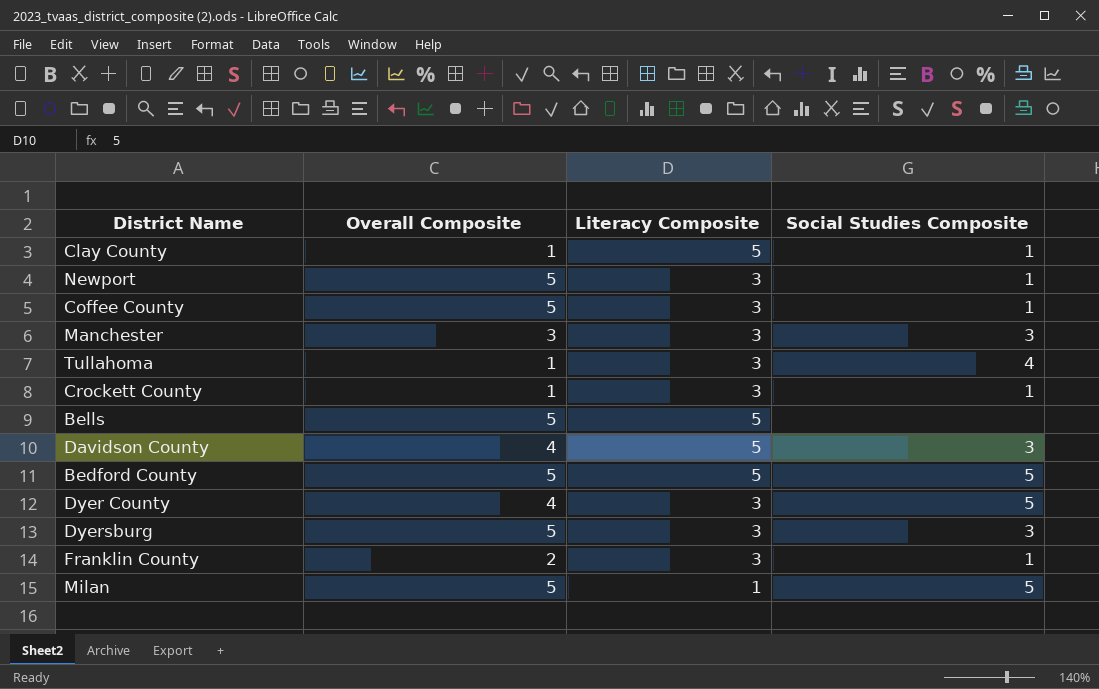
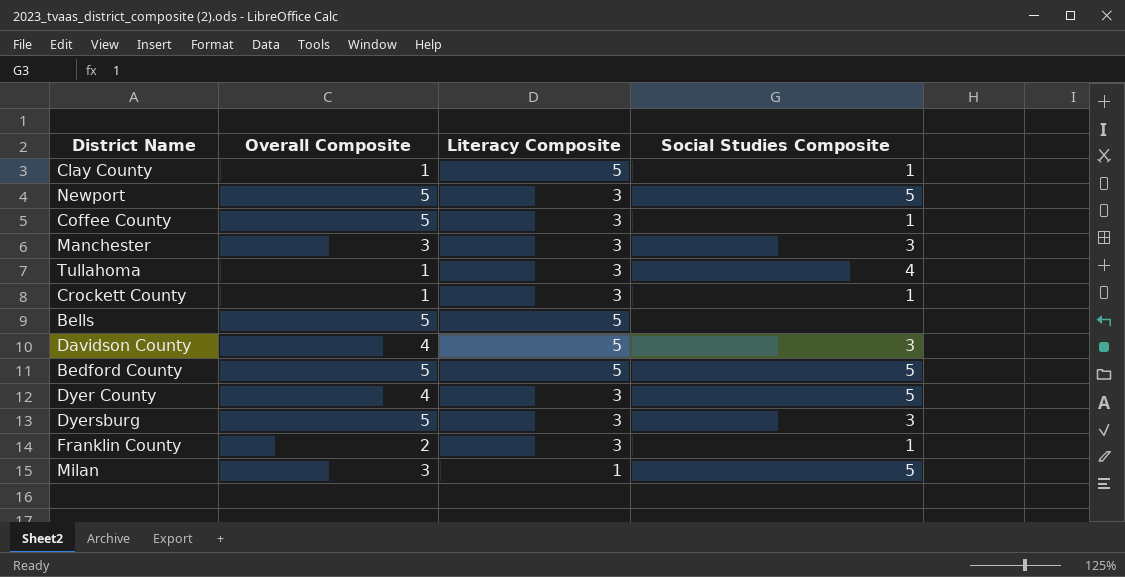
Newport | Social Studies Composite: 1 -> 5
Milan | Overall Composite: 5 -> 3

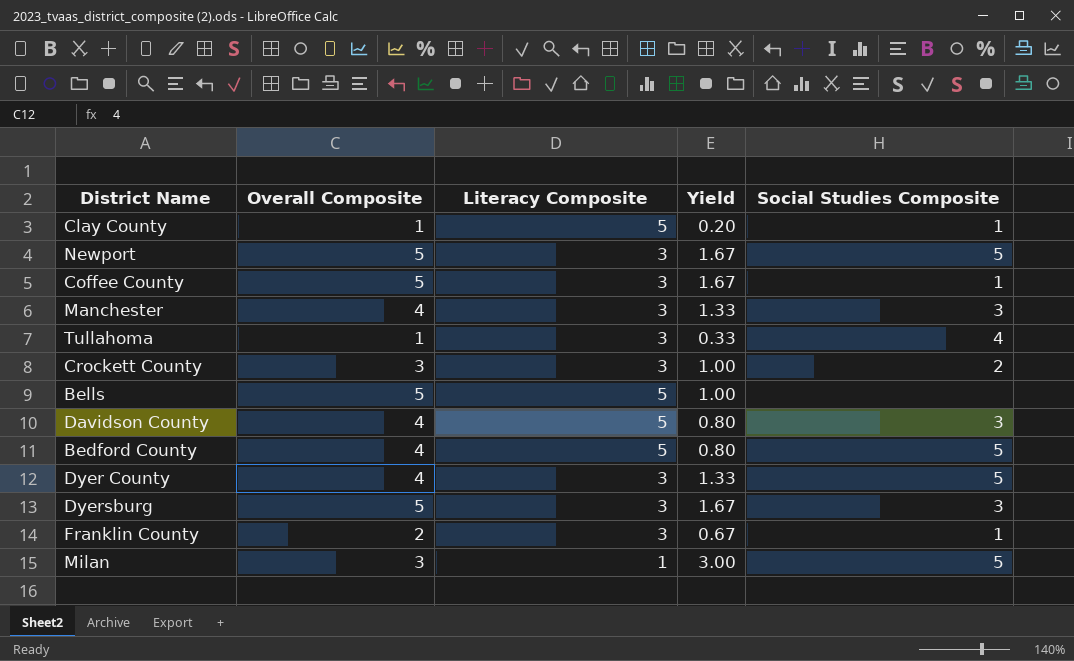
column Yield | formula: none -> [Overall Composite] / [Literacy Composite]
Manchester | Overall Composite: 3 -> 4
Crockett County | Overall Composite: 1 -> 3
Crockett County | Social Studies Composite: 1 -> 2
Bedford County | Overall Composite: 5 -> 4

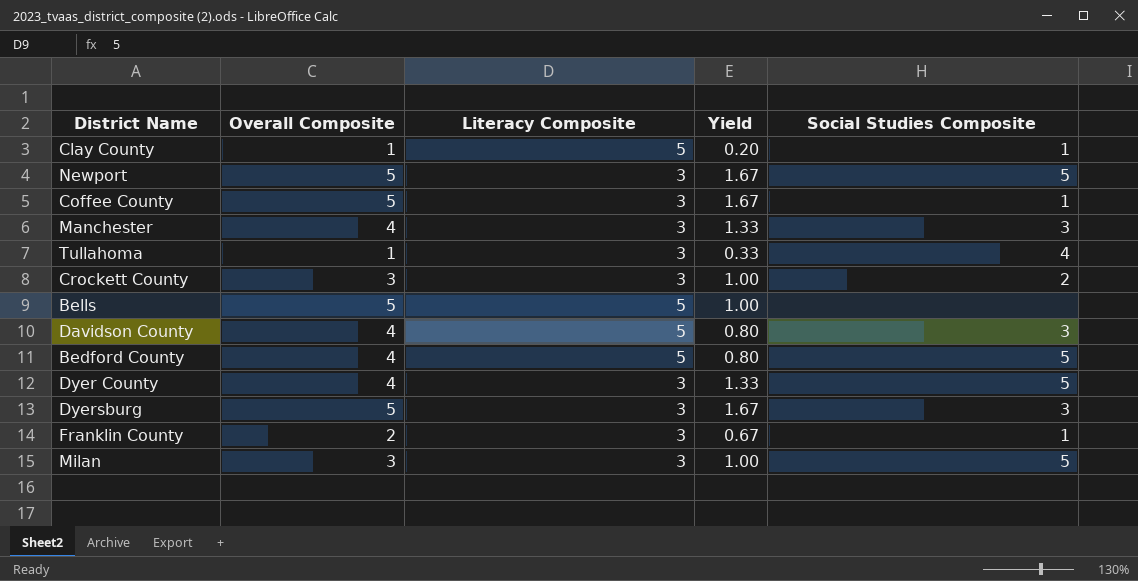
Milan | Literacy Composite: 1 -> 3
Milan | Yield: 3.00 -> 1.00

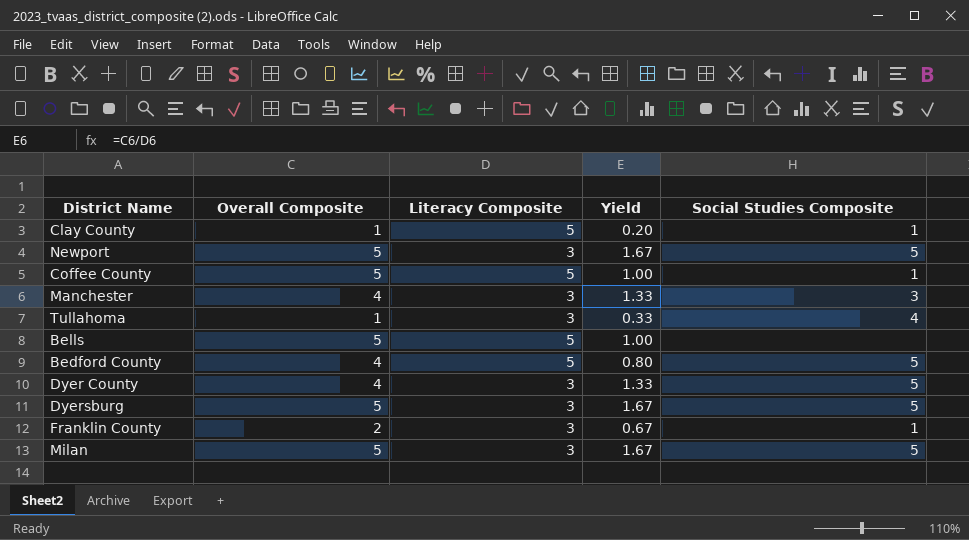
row Crockett County: 3 | 3 | 1.00 | 2 -> none
row Davidson County: 4 | 5 | 0.80 | 3 -> none
Coffee County | Literacy Composite: 3 -> 5
Coffee County | Yield: 1.67 -> 1.00
Dyersburg | Social Studies Composite: 3 -> 5
Milan | Overall Composite: 3 -> 5
Milan | Yield: 1.00 -> 1.67

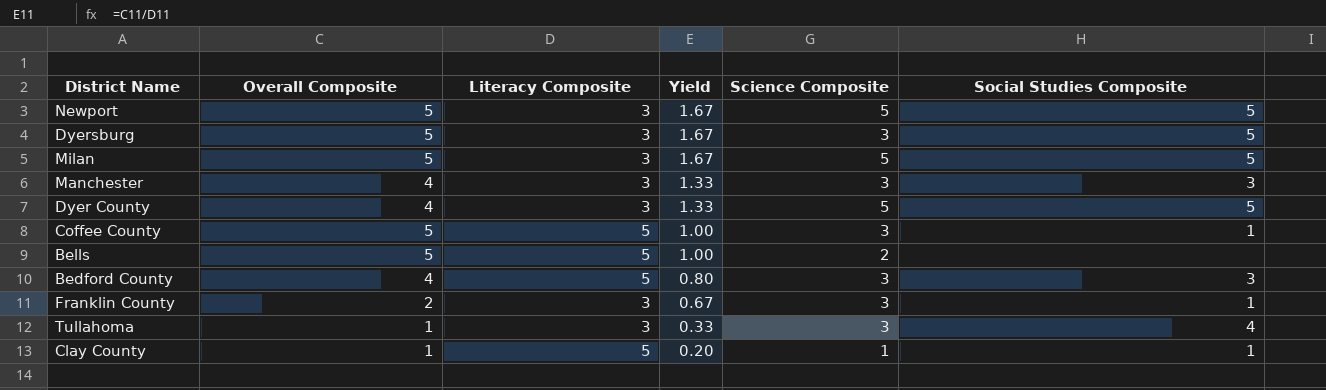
row order: none -> Yield descending
column Science Composite | position: none -> 5
Bedford County | Social Studies Composite: 5 -> 3

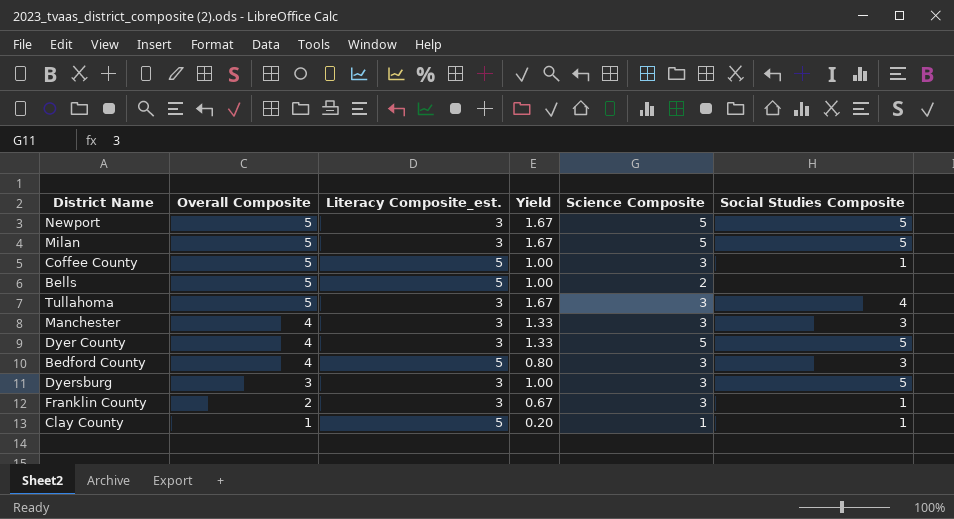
row order: Yield descending -> Overall Composite descending
column name: Literacy Composite -> Literacy Composite_est.
Tullahoma | Overall Composite: 1 -> 5
Tullahoma | Yield: 0.33 -> 1.67
Dyersburg | Overall Composite: 5 -> 3
Dyersburg | Yield: 1.67 -> 1.00

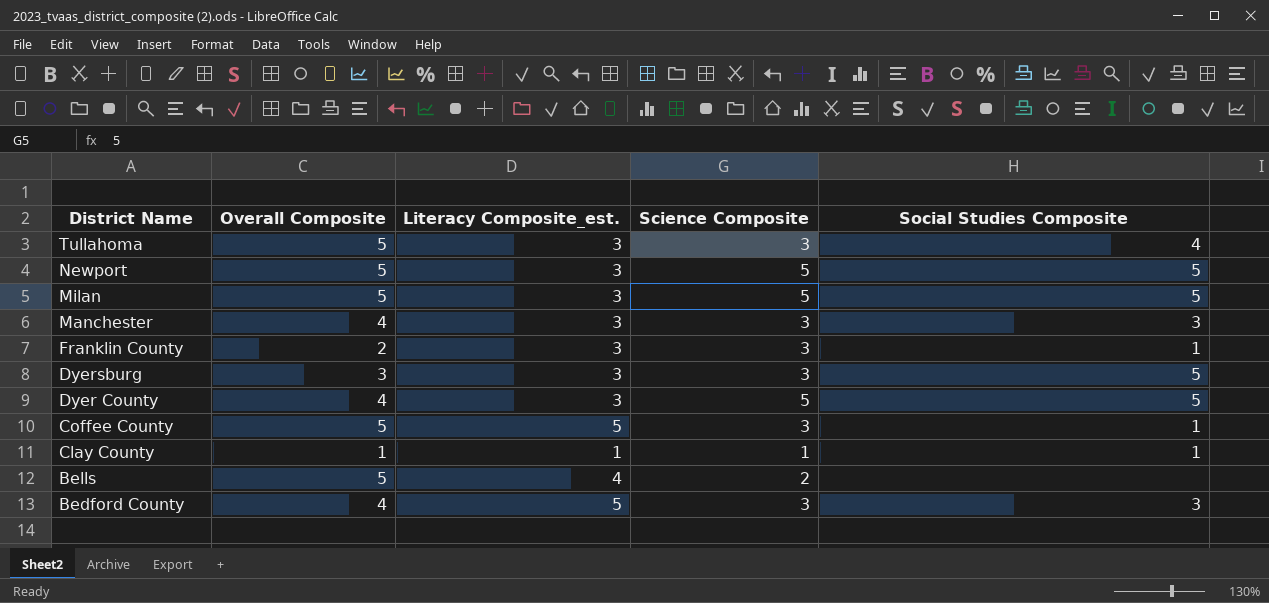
row order: Overall Composite descending -> District Name descending
column Yield | formula: [Overall Composite] / [Literacy Composite_est.] -> none
Clay County | Literacy Composite_est.: 5 -> 1
Bells | Literacy Composite_est.: 5 -> 4

